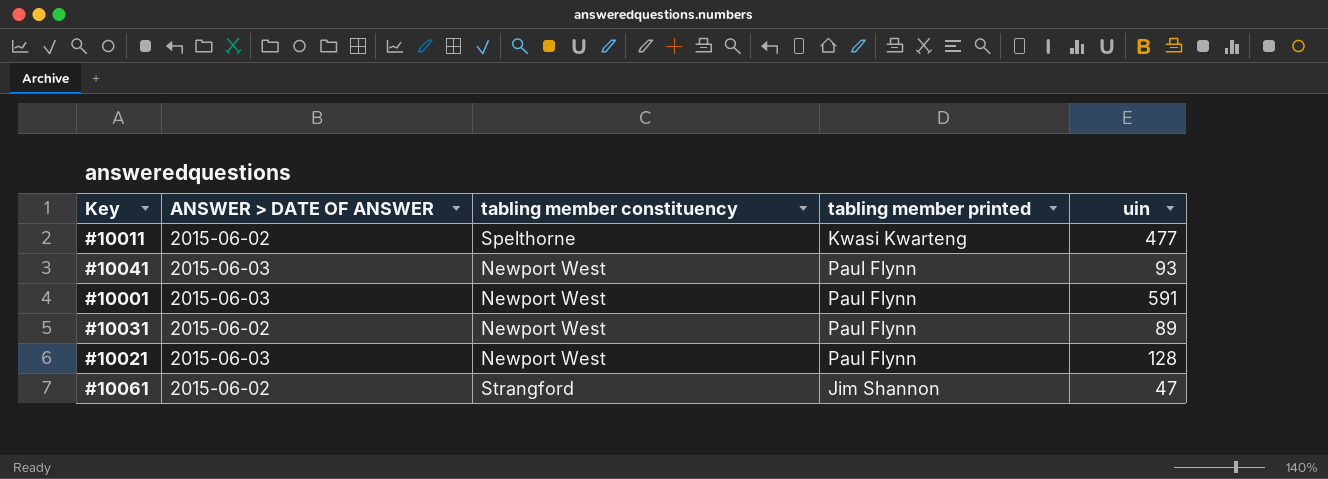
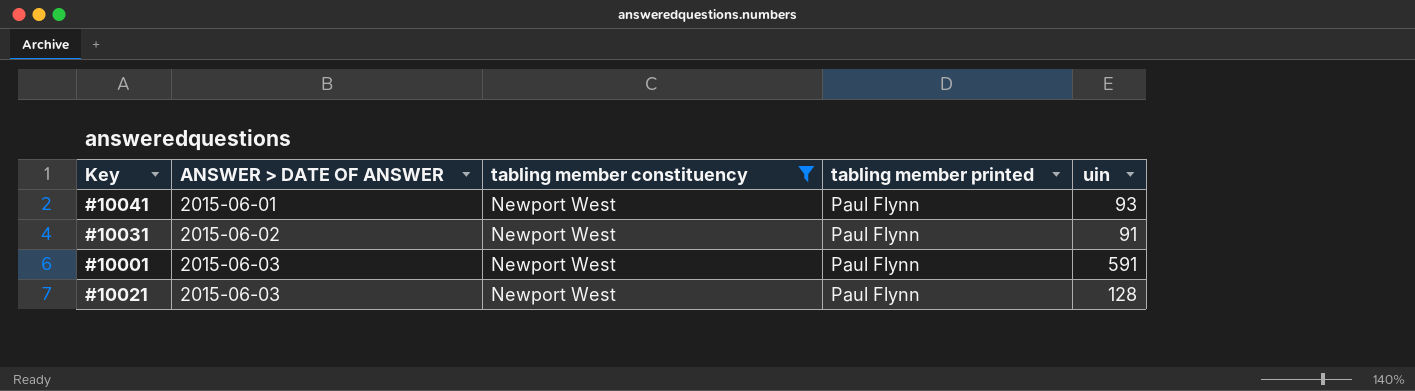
filter: none -> tabling member constituency = Newport West
row order: none -> ANSWER > DATE OF ANSWER ascending
#10041 | ANSWER > DATE OF ANSWER: 2015-06-03 -> 2015-06-01
#10031 | uin: 89 -> 91

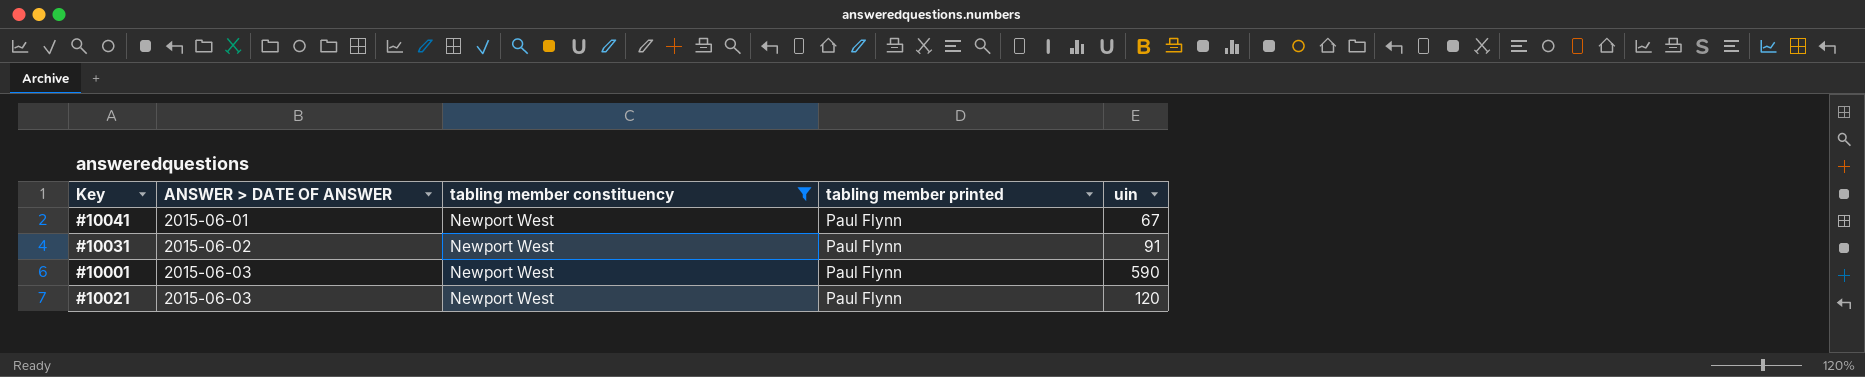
#10041 | uin: 93 -> 67
#10001 | uin: 591 -> 590
#10021 | uin: 128 -> 120

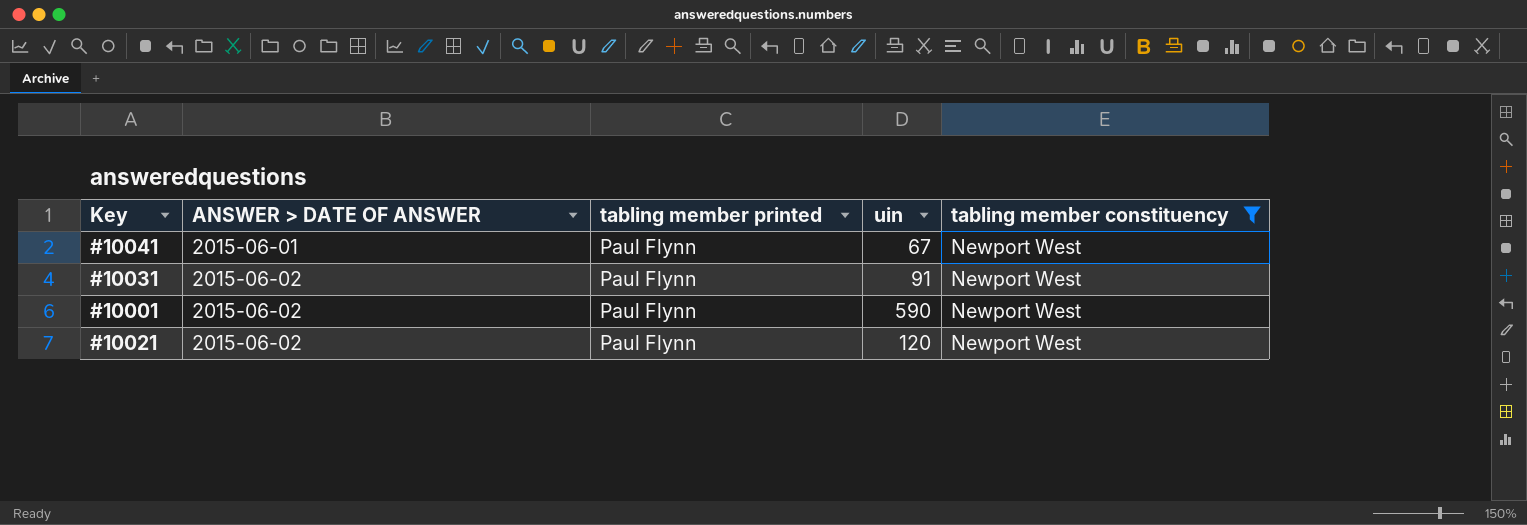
column tabling member constituency | position: 3 -> 5
#10001 | ANSWER > DATE OF ANSWER: 2015-06-03 -> 2015-06-02
#10021 | ANSWER > DATE OF ANSWER: 2015-06-03 -> 2015-06-02

